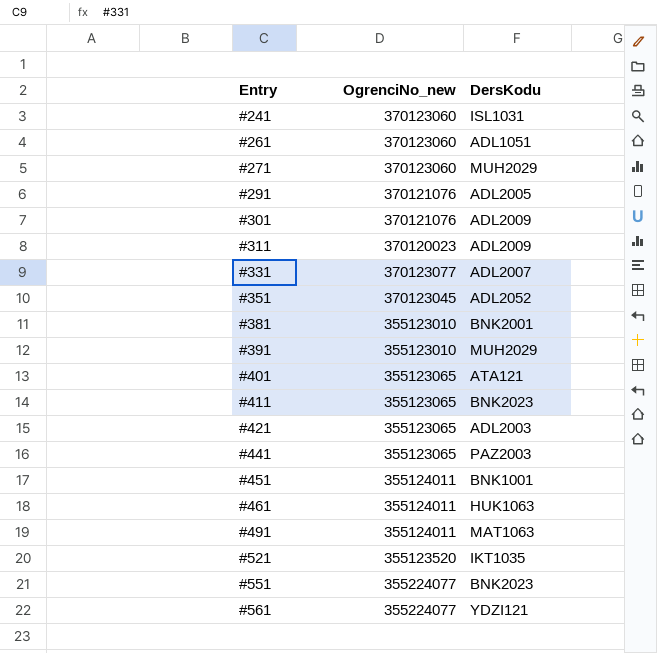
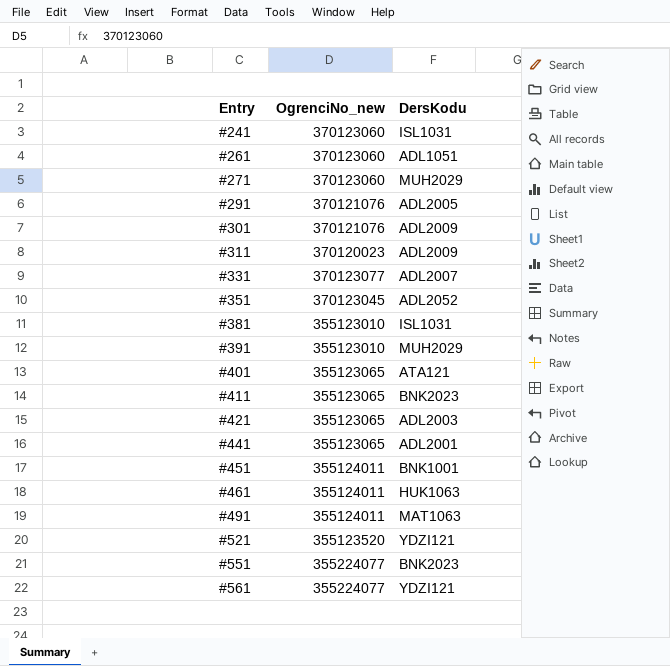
#381 | DersKodu: BNK2001 -> ISL1031
#441 | DersKodu: PAZ2003 -> ADL2001
#521 | DersKodu: IKT1035 -> YDZI121

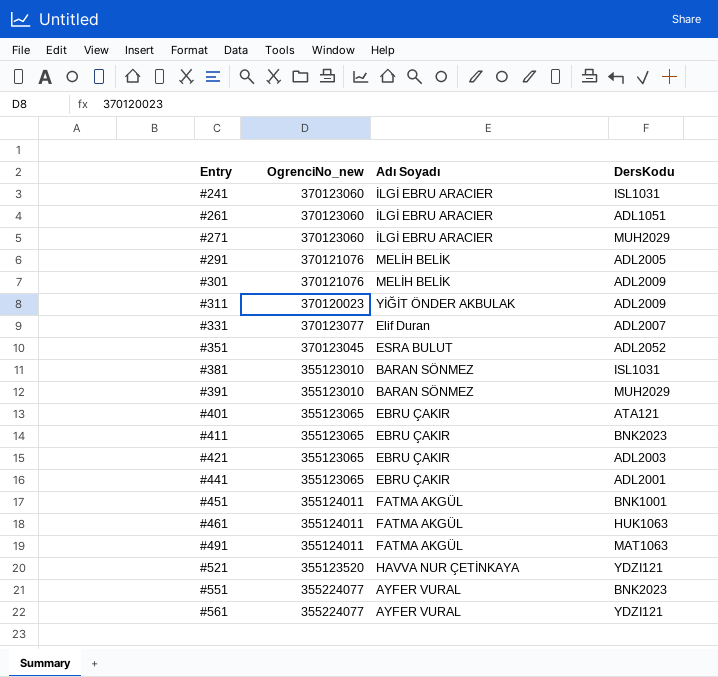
column Adı Soyadı | position: none -> 3

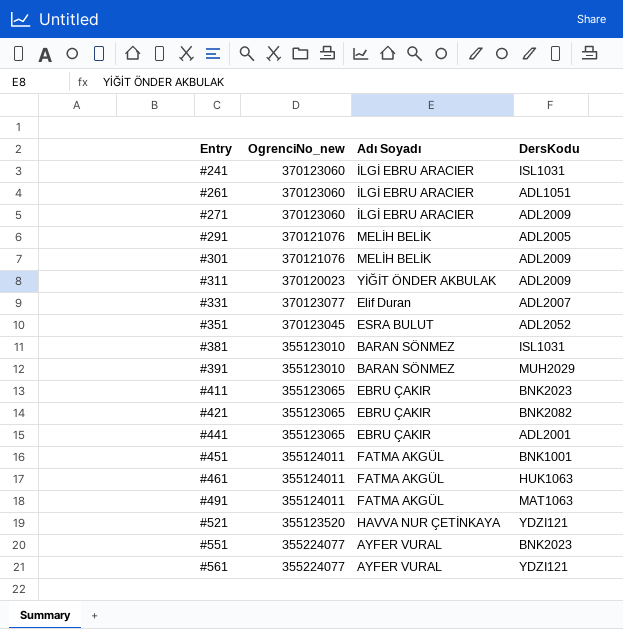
row #401: 355123065 | EBRU ÇAKIR | ATA121 -> none
#271 | DersKodu: MUH2029 -> ADL2009
#421 | DersKodu: ADL2003 -> BNK2082

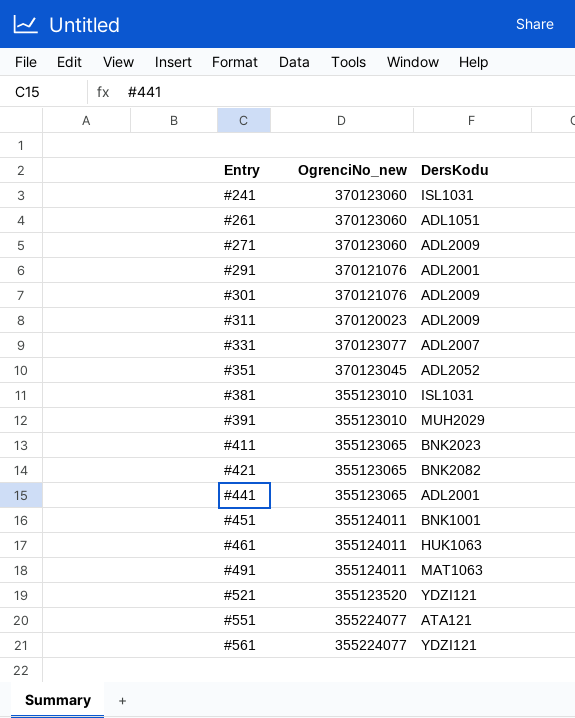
column Adı Soyadı | position: 3 -> none
#291 | DersKodu: ADL2005 -> ADL2001
#551 | DersKodu: BNK2023 -> ATA121

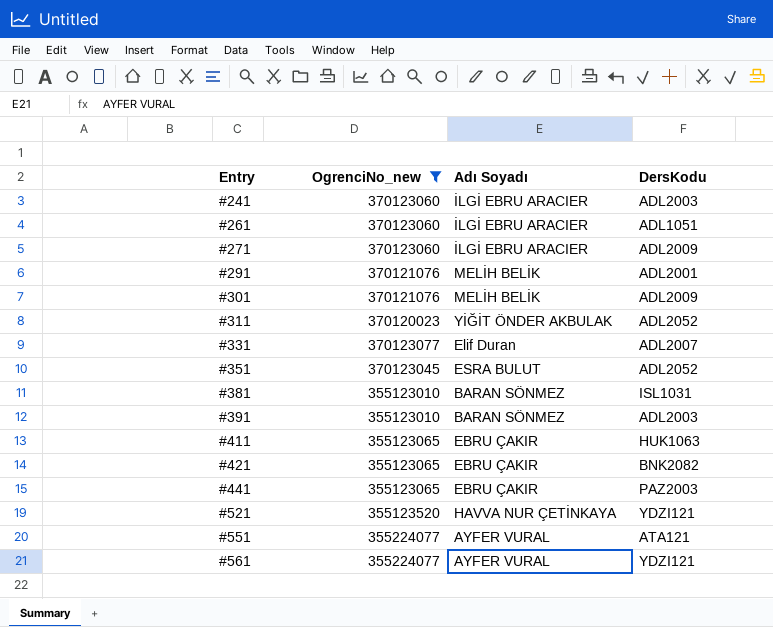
filter: none -> OgrenciNo_new != 355124011
column Adı Soyadı | position: none -> 3
#241 | DersKodu: ISL1031 -> ADL2003
#311 | DersKodu: ADL2009 -> ADL2052
#391 | DersKodu: MUH2029 -> ADL2003
#411 | DersKodu: BNK2023 -> HUK1063
#441 | DersKodu: ADL2001 -> PAZ2003

